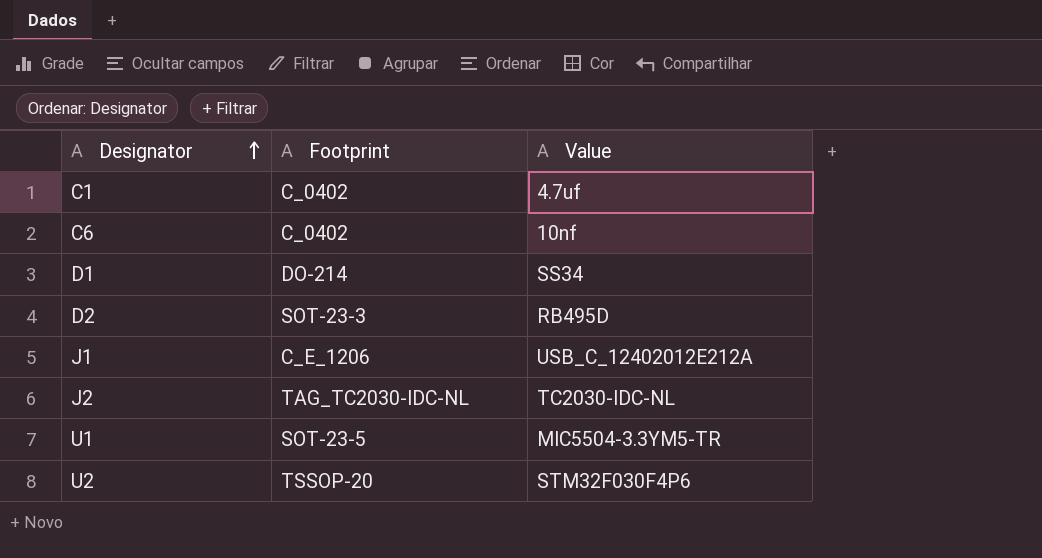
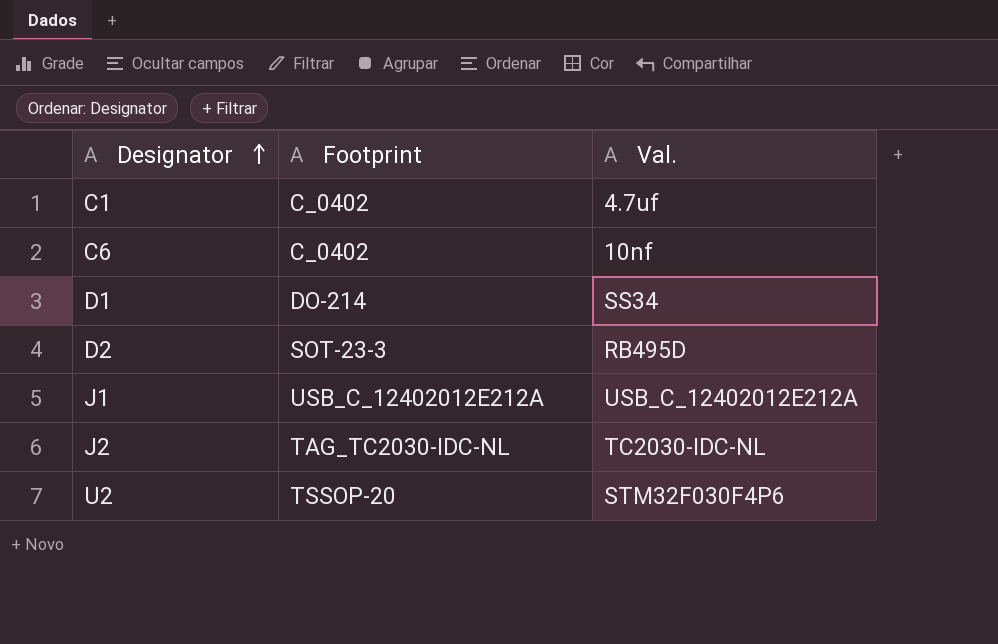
column name: Value -> Val.
row U1: SOT-23-5 | MIC5504-3.3YM5-TR -> none
J1 | Footprint: C_E_1206 -> USB_C_12402012E212A

